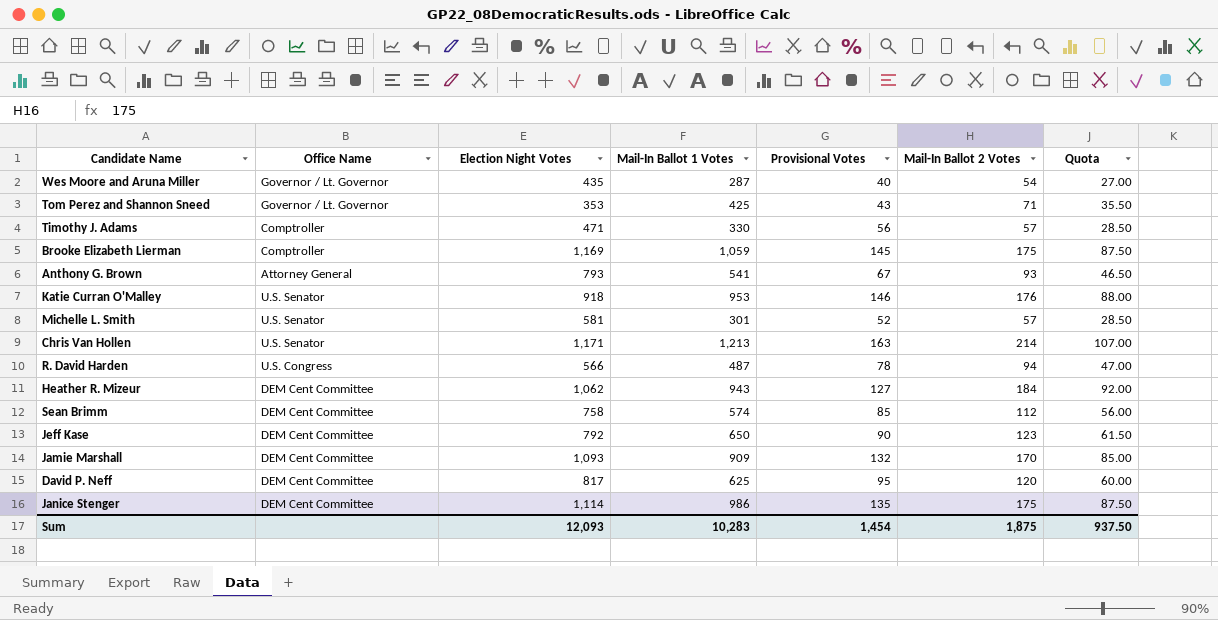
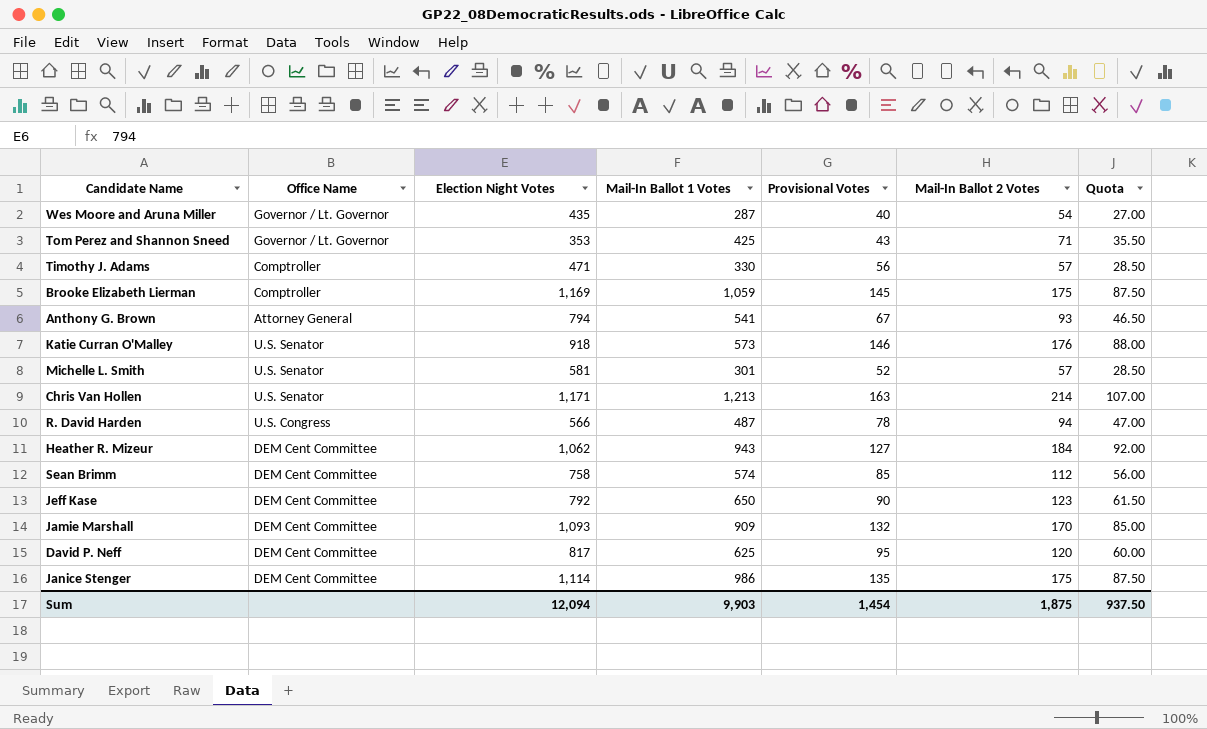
Anthony G. Brown | Election Night Votes: 793 -> 794
Katie Curran O'Malley | Mail-In Ballot 1 Votes: 953 -> 573
Sum | Election Night Votes: 12,093 -> 12,094
Sum | Mail-In Ballot 1 Votes: 10,283 -> 9,903

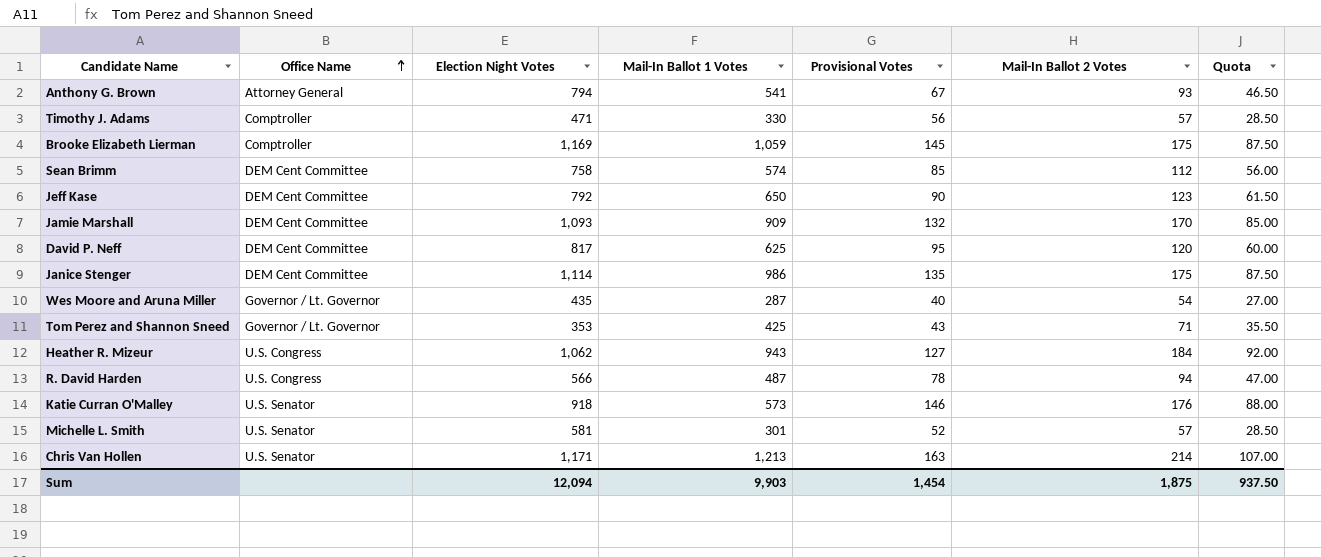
row order: none -> Office Name ascending
Heather R. Mizeur | Office Name: DEM Cent Committee -> U.S. Congress

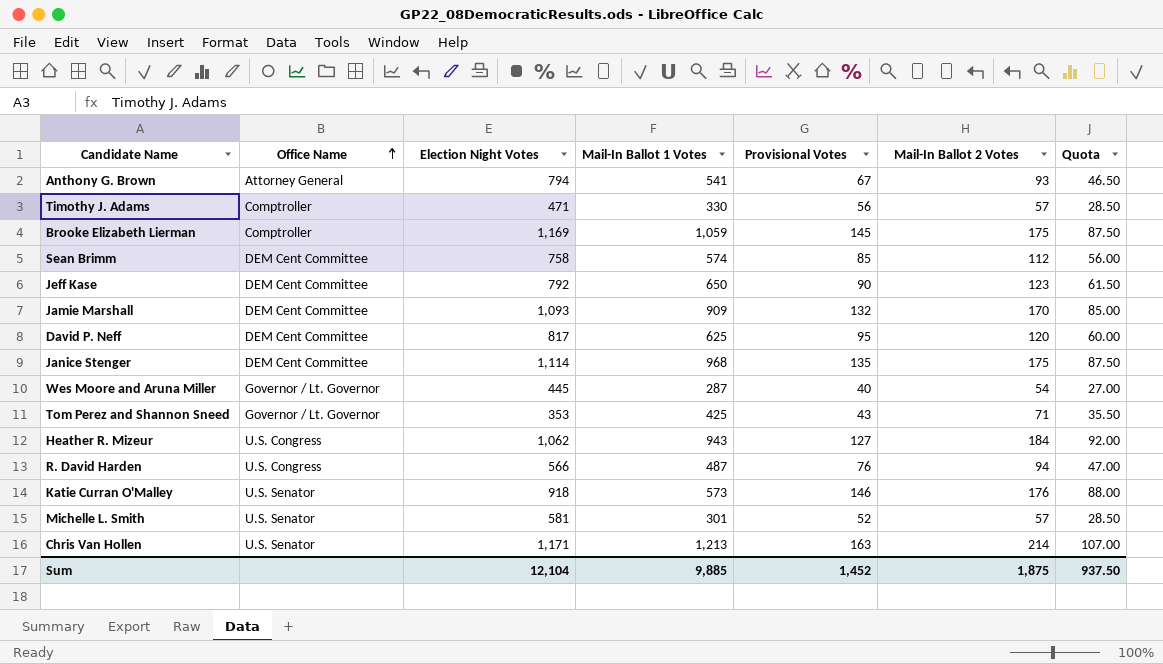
Janice Stenger | Mail-In Ballot 1 Votes: 986 -> 968
Wes Moore and Aruna Miller | Election Night Votes: 435 -> 445
R. David Harden | Provisional Votes: 78 -> 76
Sum | Election Night Votes: 12,094 -> 12,104
Sum | Mail-In Ballot 1 Votes: 9,903 -> 9,885
Sum | Provisional Votes: 1,454 -> 1,452

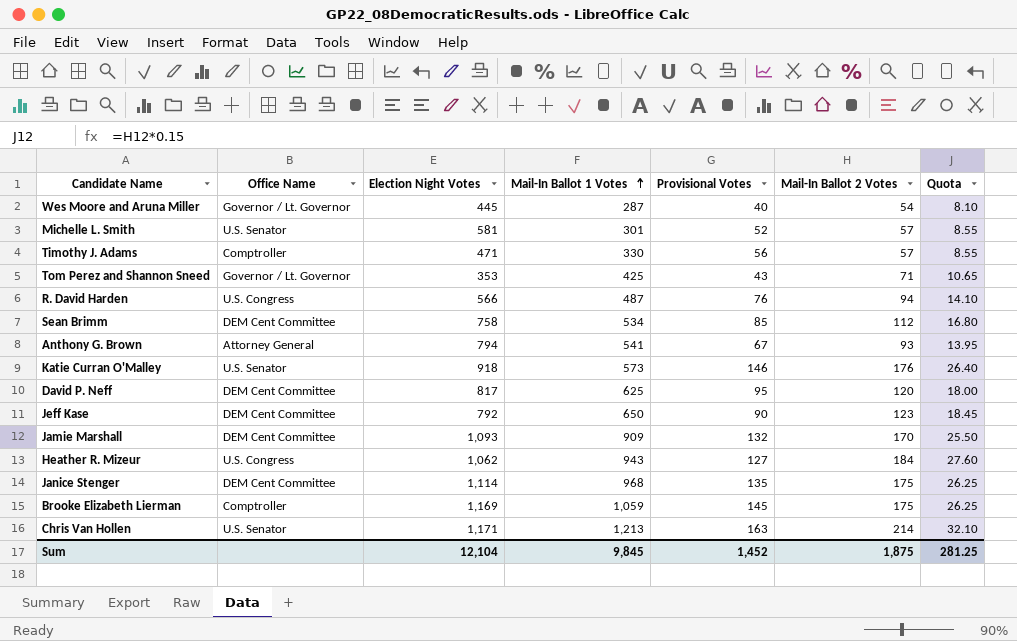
row order: Office Name ascending -> Mail-In Ballot 1 Votes ascending
column Quota | formula: [Mail-In Ballot 2 Votes] * 0.5 -> [Mail-In Ballot 2 Votes] * 0.15
Sean Brimm | Mail-In Ballot 1 Votes: 574 -> 534
Sum | Mail-In Ballot 1 Votes: 9,885 -> 9,845
Sum | Quota: 937.50 -> 281.25

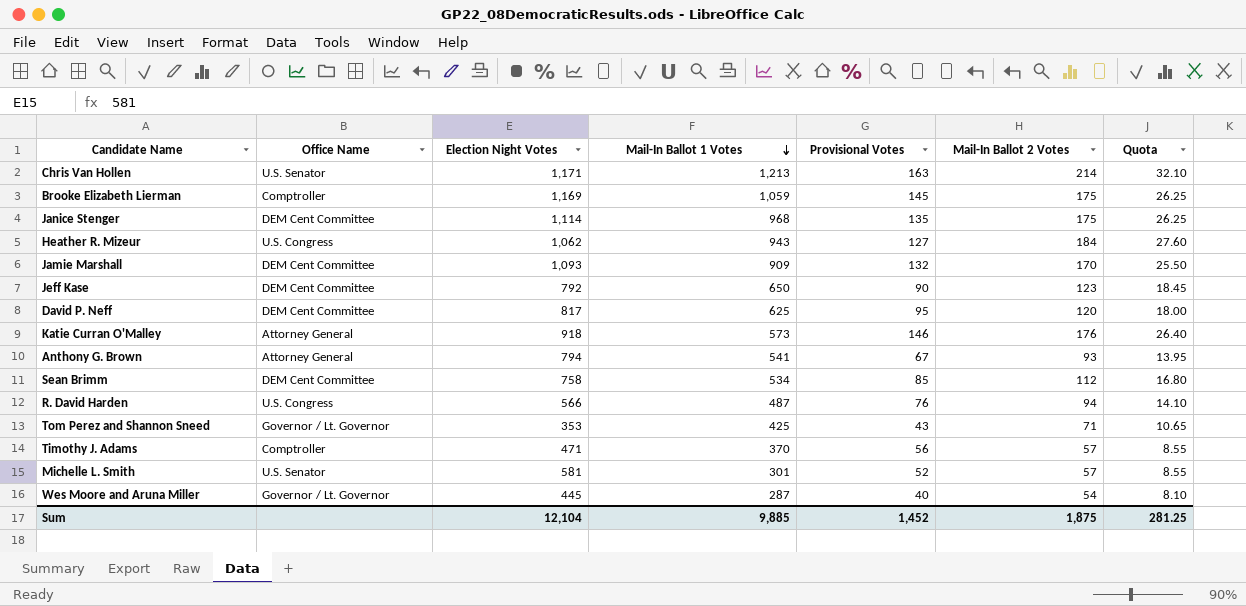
row order: Mail-In Ballot 1 Votes ascending -> Mail-In Ballot 1 Votes descending
Katie Curran O'Malley | Office Name: U.S. Senator -> Attorney General
Timothy J. Adams | Mail-In Ballot 1 Votes: 330 -> 370
Sum | Mail-In Ballot 1 Votes: 9,845 -> 9,885

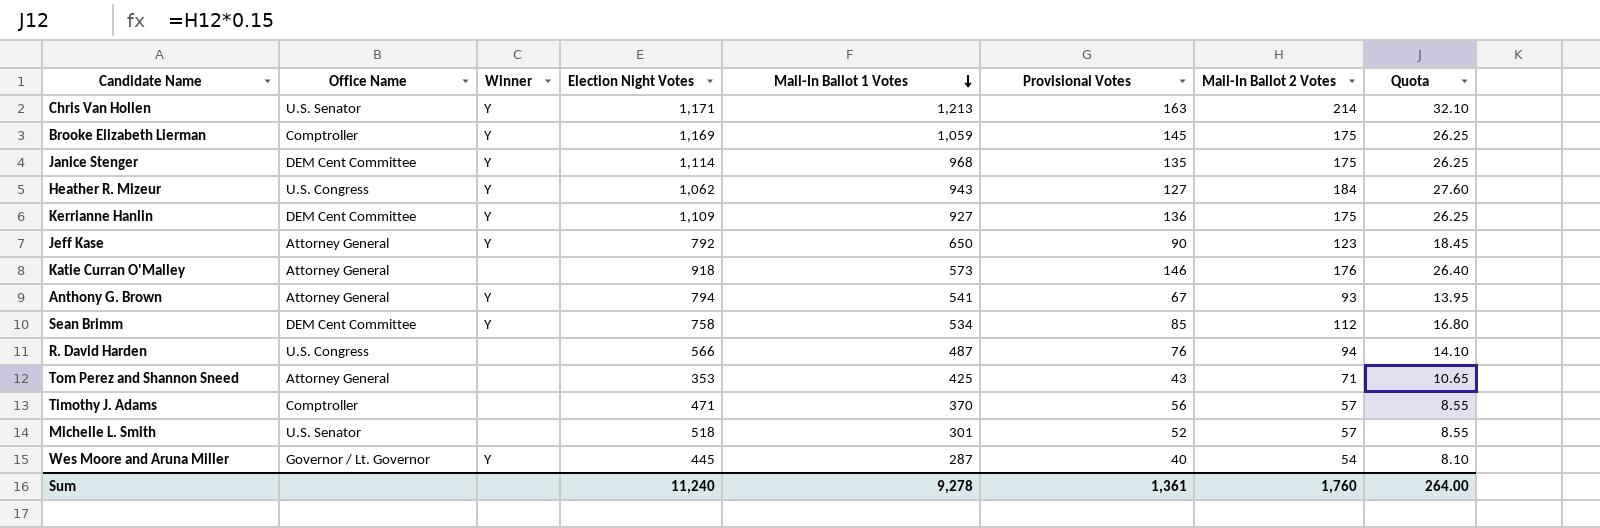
column Winner | position: none -> 3
row Jamie Marshall: DEM Cent Committee | 1,093 | 909 | 132 | 170 | 25.50 -> none
row David P. Neff: DEM Cent Committee | 817 | 625 | 95 | 120 | 18.00 -> none
row Kerrianne Hanlin: none -> DEM Cent Committee | Y | 1,109 | 927 | 136 | 175 | 26.25
Jeff Kase | Office Name: DEM Cent Committee -> Attorney General
Tom Perez and Shannon Sneed | Office Name: Governor / Lt. Governor -> Attorney General
Michelle L. Smith | Election Night Votes: 581 -> 518
Sum | Election Night Votes: 12,104 -> 11,240
Sum | Mail-In Ballot 1 Votes: 9,885 -> 9,278
Sum | Provisional Votes: 1,452 -> 1,361
Sum | Mail-In Ballot 2 Votes: 1,875 -> 1,760
Sum | Quota: 281.25 -> 264.00

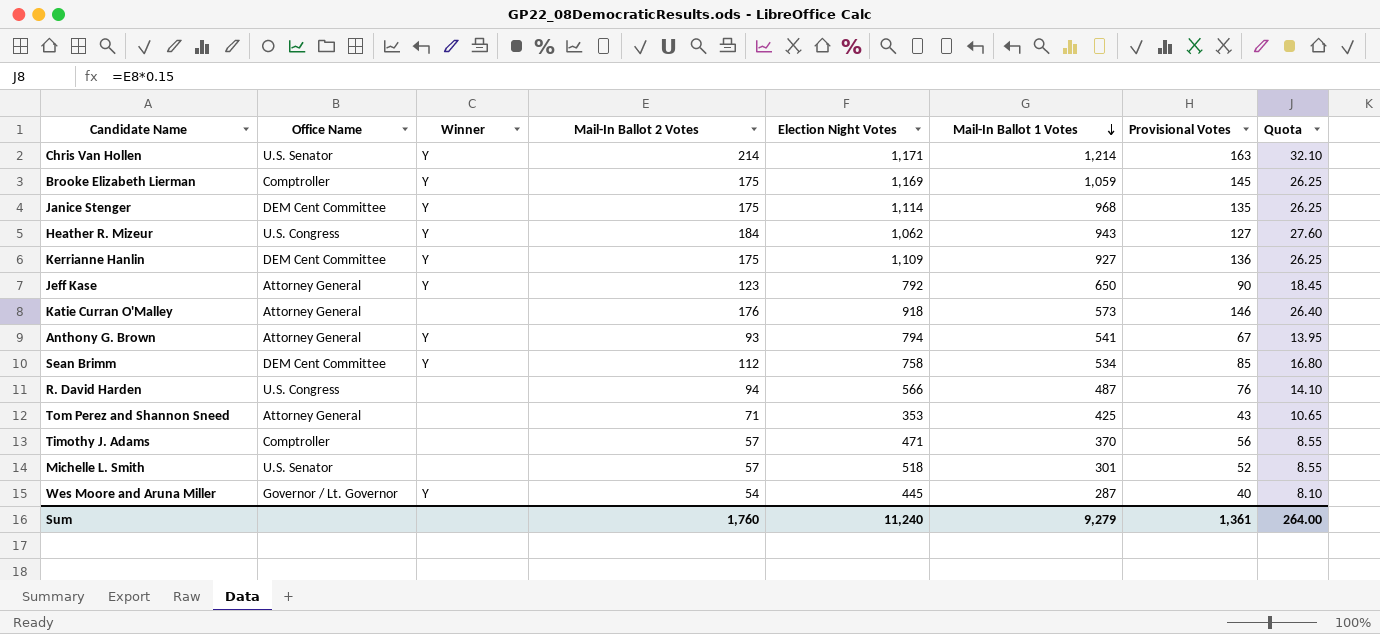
column Mail-In Ballot 2 Votes | position: 7 -> 4
Chris Van Hollen | Mail-In Ballot 1 Votes: 1,213 -> 1,214
Sum | Mail-In Ballot 1 Votes: 9,278 -> 9,279

